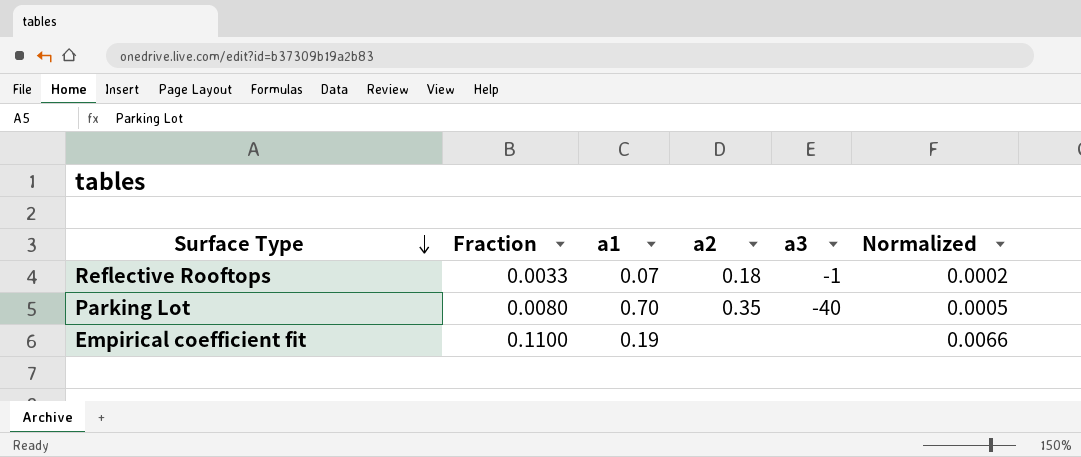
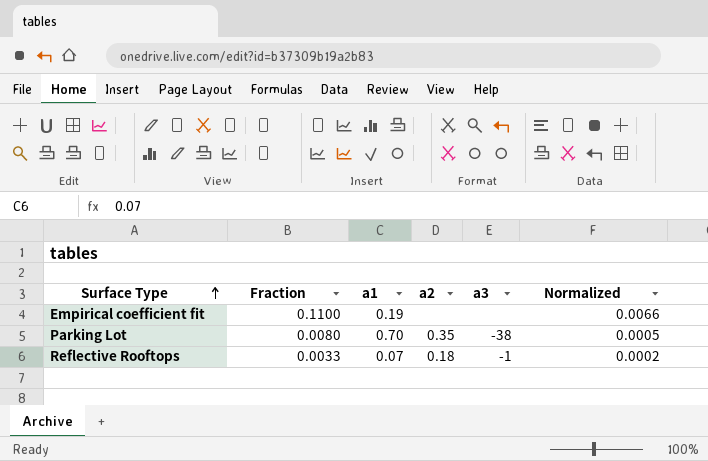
row order: Surface Type descending -> Surface Type ascending
Parking Lot | a3: -40 -> -38

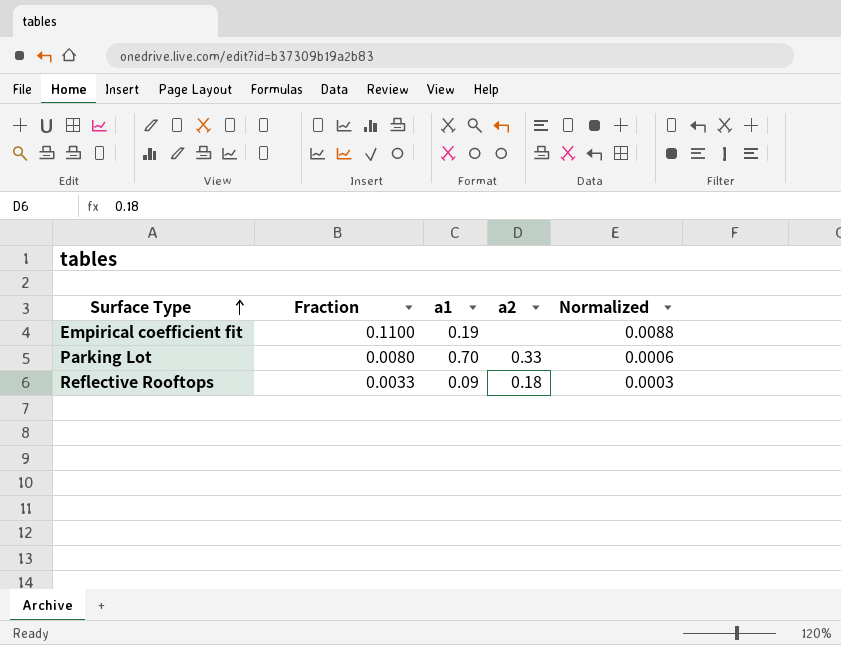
column a3 | position: 5 -> none
column Normalized | formula: [Fraction] * 0.06 -> [Fraction] * 0.08
Parking Lot | a2: 0.35 -> 0.33
Reflective Rooftops | a1: 0.07 -> 0.09

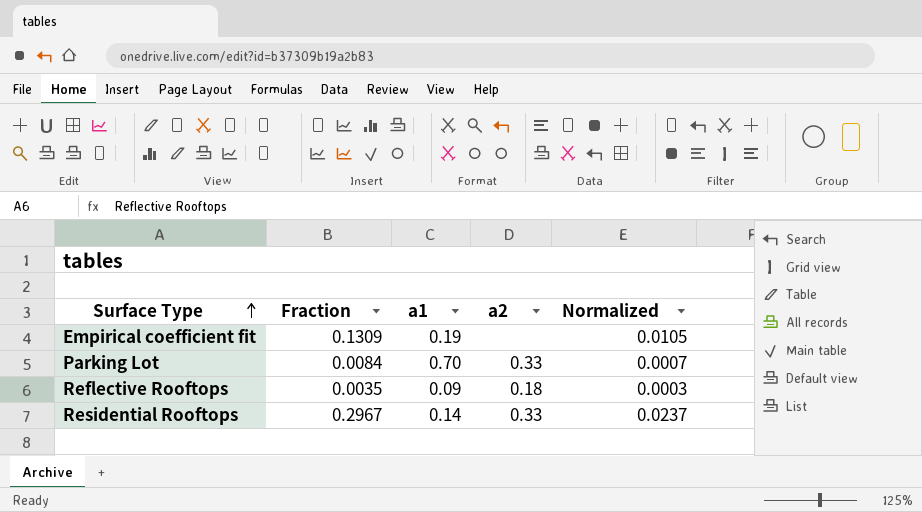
Empirical coefficient fit | Fraction: 0.1100 -> 0.1309
Empirical coefficient fit | Normalized: 0.0088 -> 0.0105
Parking Lot | Fraction: 0.0080 -> 0.0084
Parking Lot | Normalized: 0.0006 -> 0.0007
Reflective Rooftops | Fraction: 0.0033 -> 0.0035
row Residential Rooftops: none -> 0.2967 | 0.14 | 0.33 | 0.0237

